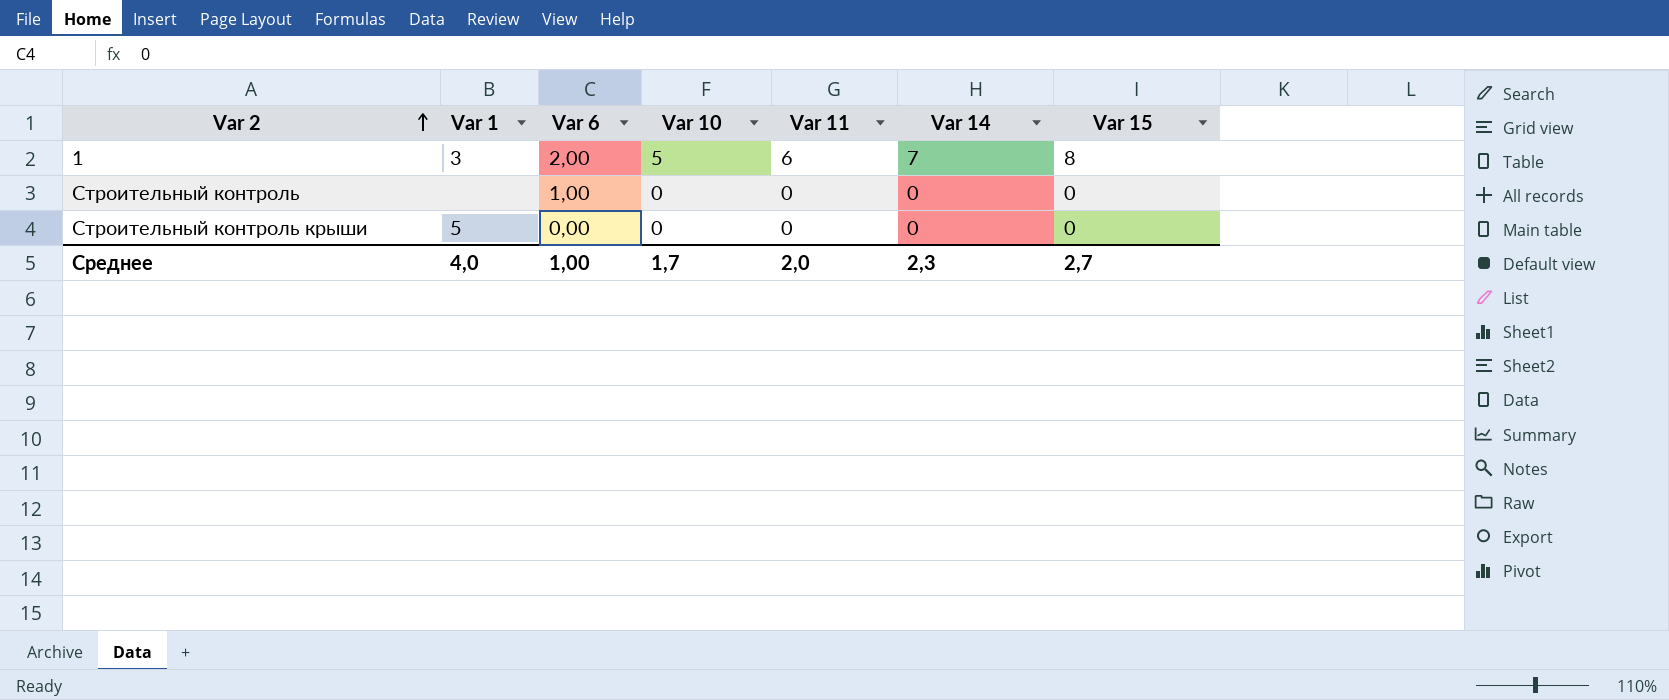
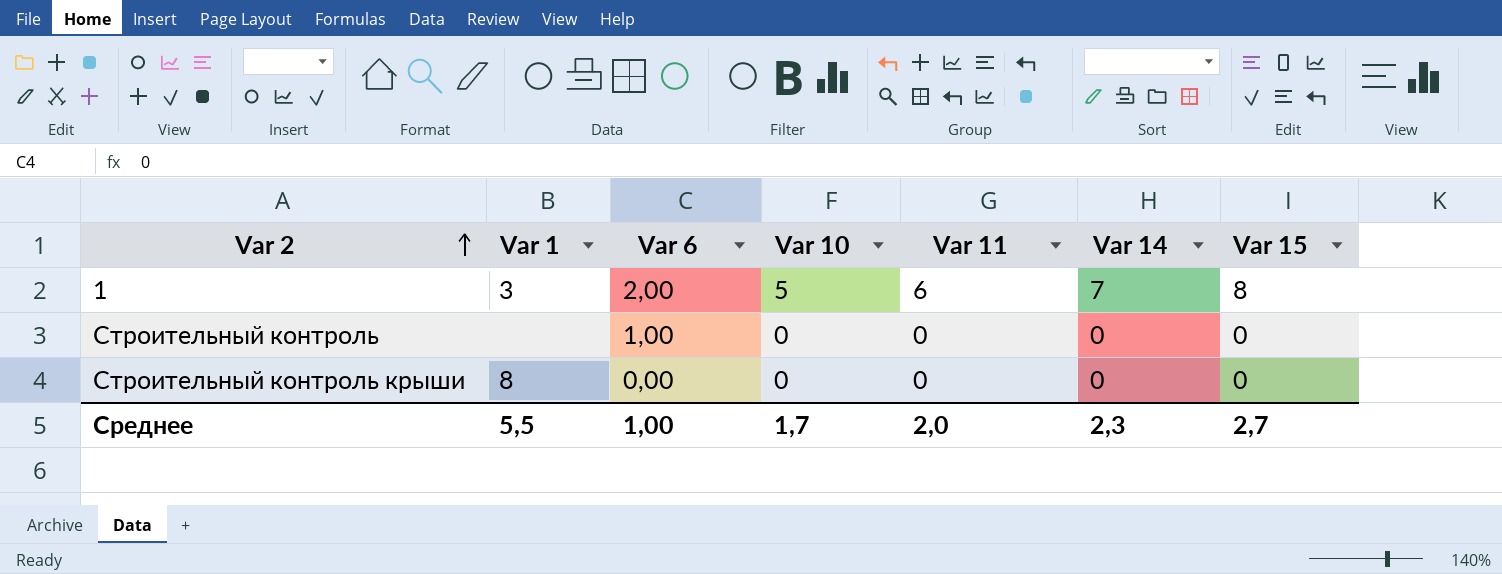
Строительный контроль крыши | Var 1: 5 -> 8
Среднее | Var 1: 4,0 -> 5,5

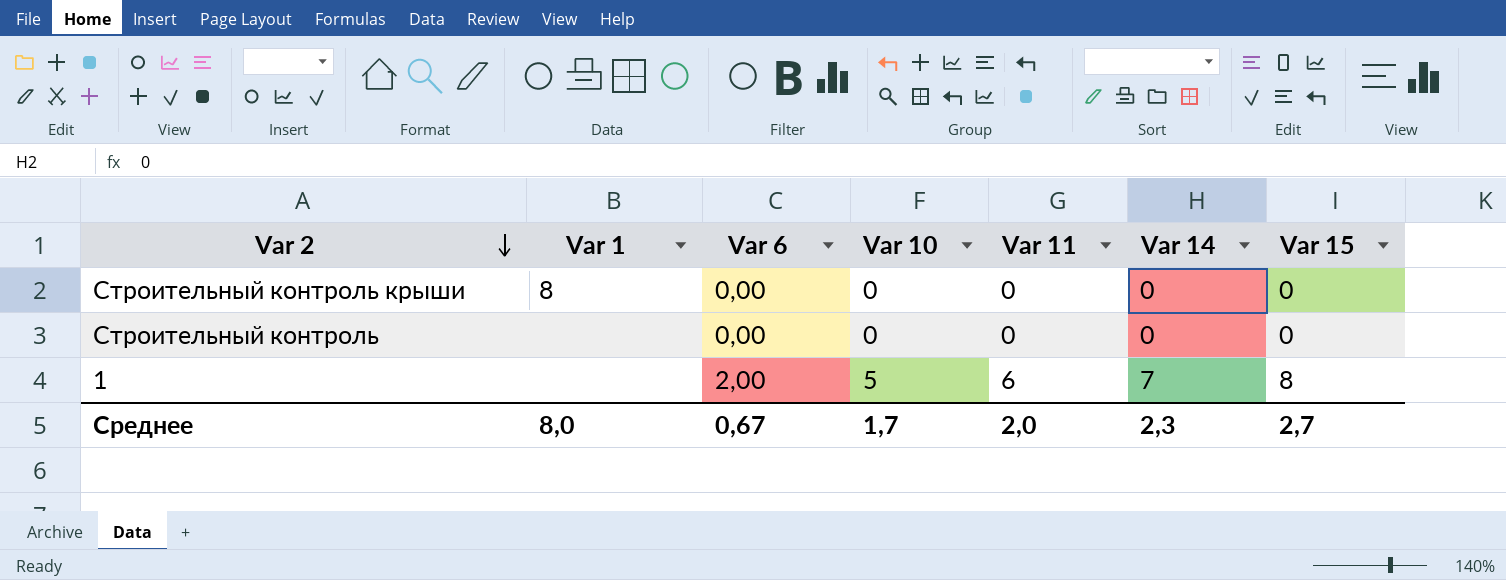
row order: Var 2 ascending -> Var 2 descending
Строительный контроль | Var 6: 1,00 -> 0,00
1 | Var 1: 3 -> none
Среднее | Var 1: 5,5 -> 8,0
Среднее | Var 6: 1,00 -> 0,67

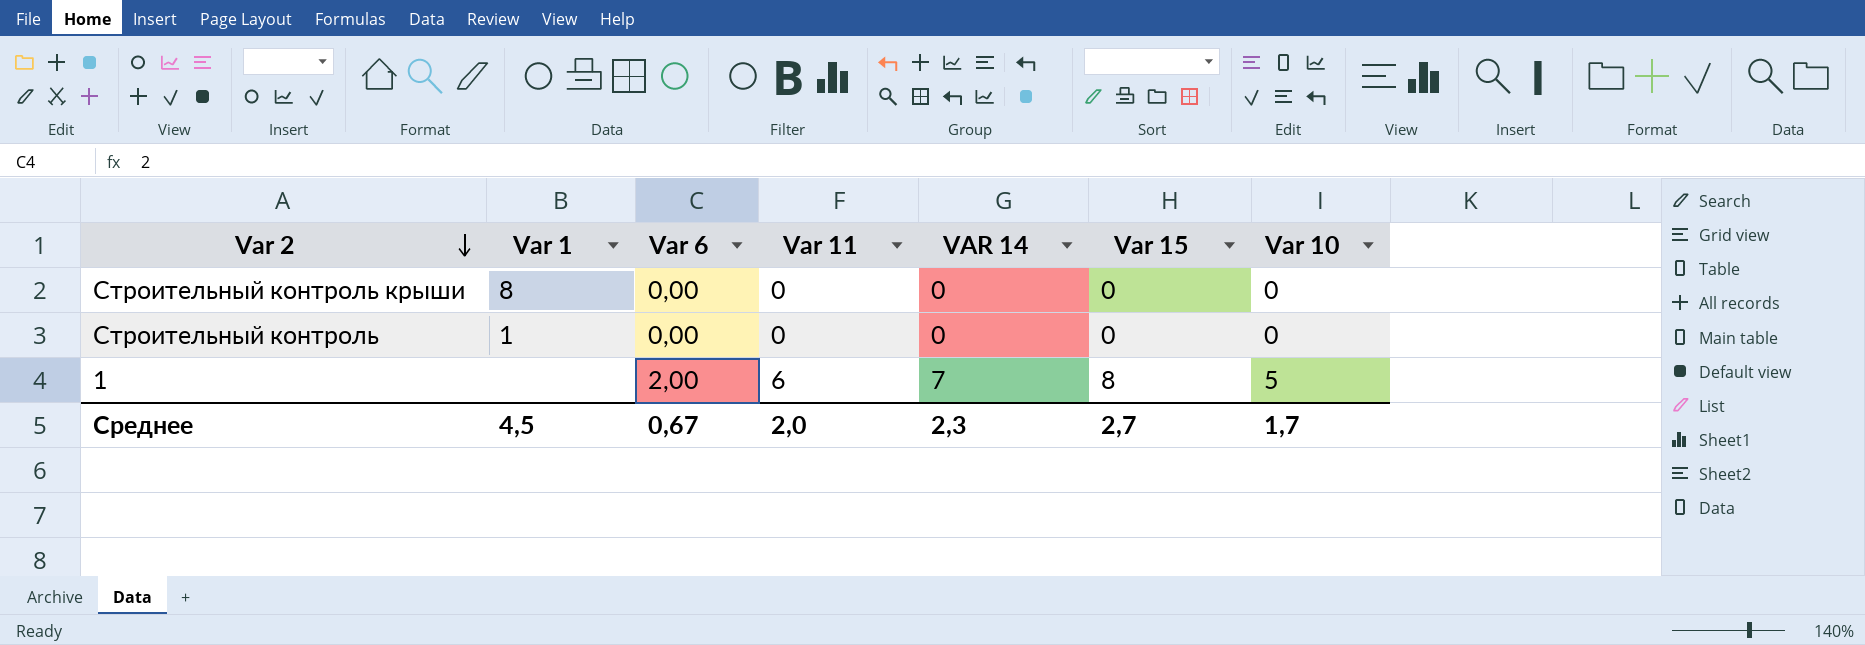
column name: Var 14 -> VAR 14
column Var 10 | position: 4 -> 7
Строительный контроль | Var 1: none -> 1
Среднее | Var 1: 8,0 -> 4,5

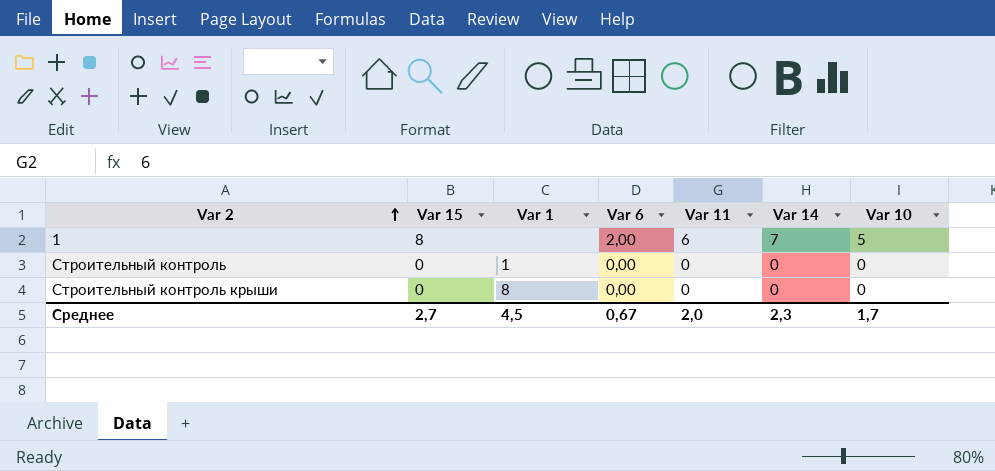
row order: Var 2 descending -> Var 2 ascending
column Var 15 | position: 6 -> 2
column name: VAR 14 -> Var 14

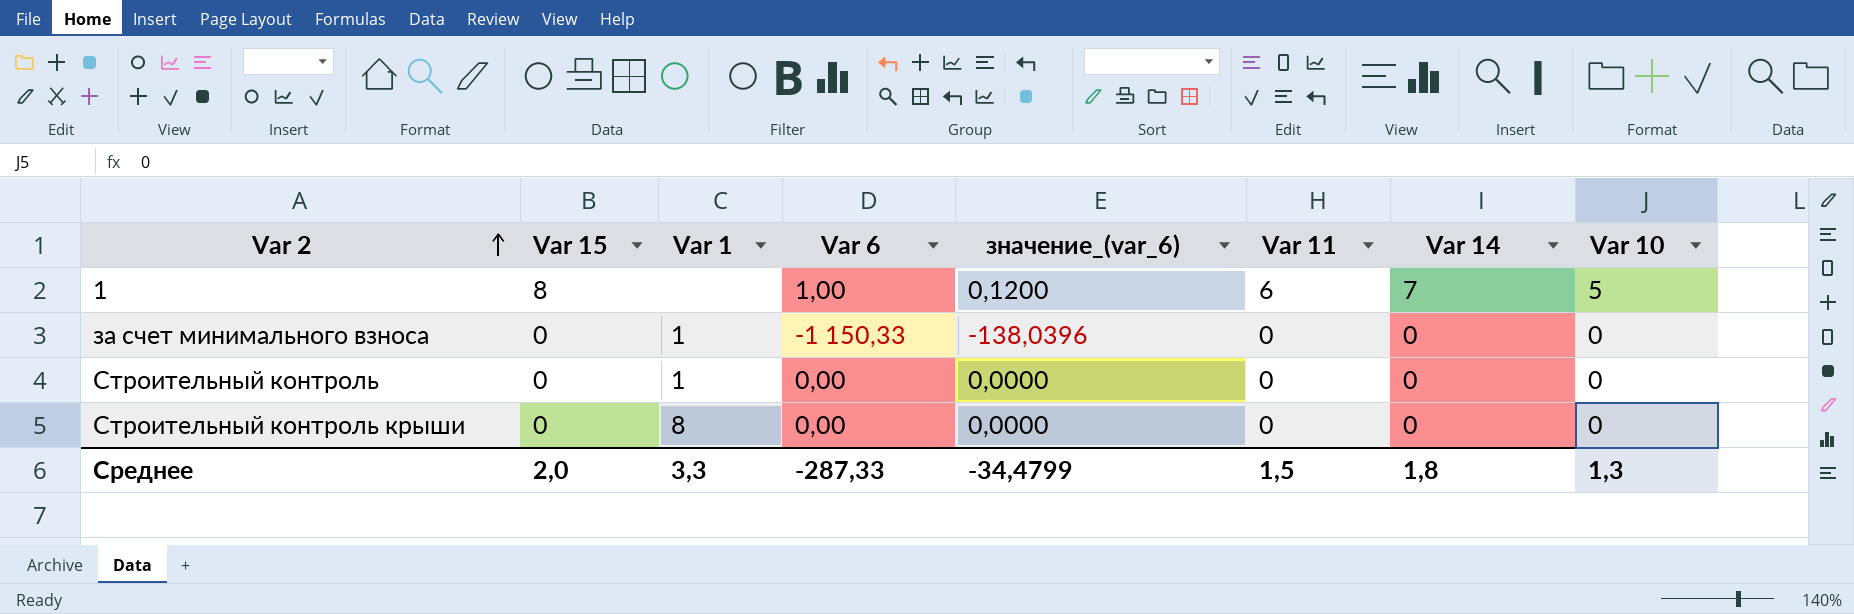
column значение_(var_6) | formula: none -> [Var 6] * 0,12
1 | Var 6: 2,00 -> 1,00
row за счет минимального взноса: none -> 0 | 1 | -1 150,33 | -138,0396 | 0 | 0 | 0
Среднее | Var 15: 2,7 -> 2,0
Среднее | Var 1: 4,5 -> 3,3
Среднее | Var 6: 0,67 -> -287,33
Среднее | Var 11: 2,0 -> 1,5
Среднее | Var 14: 2,3 -> 1,8
Среднее | Var 10: 1,7 -> 1,3

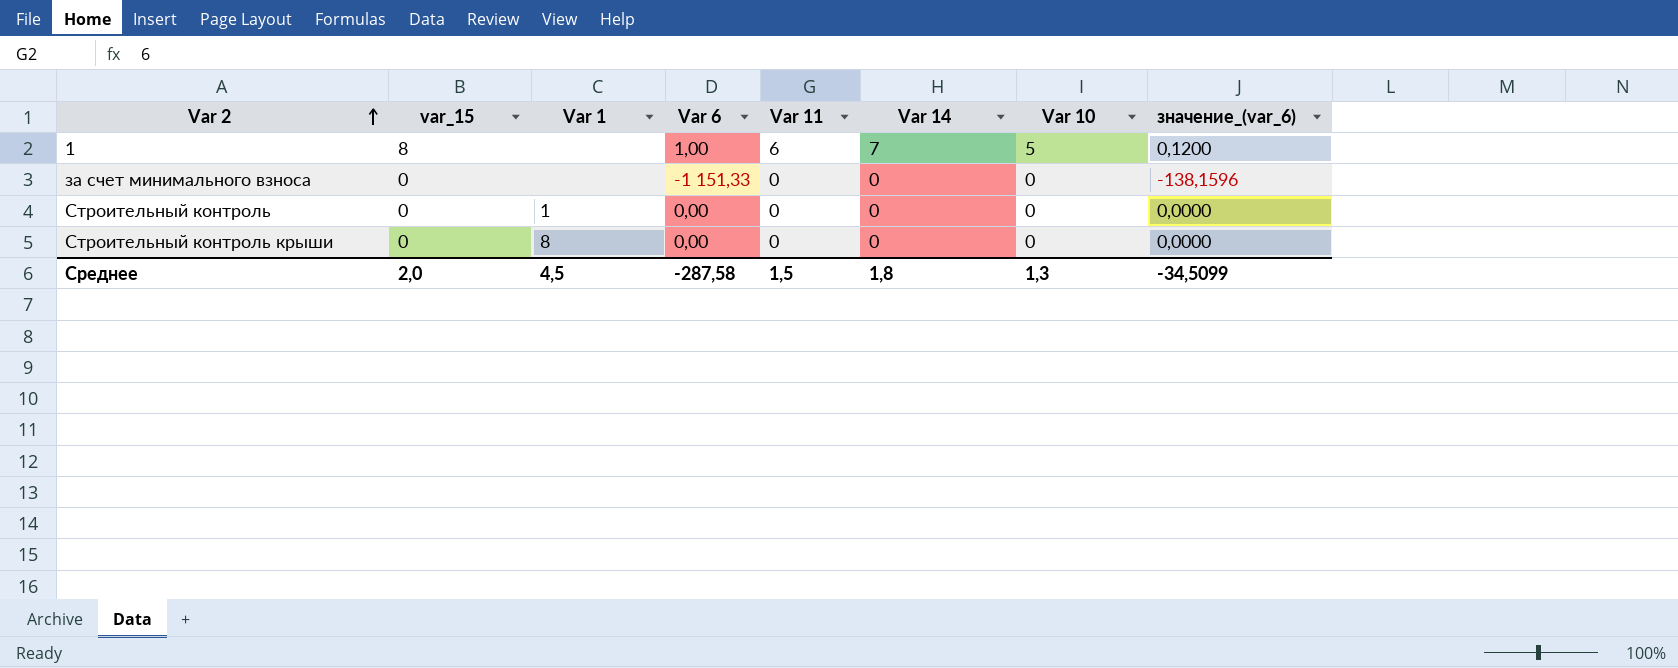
column name: Var 15 -> var_15
column значение_(var_6) | position: 5 -> 8
за счет минимального взноса | Var 1: 1 -> none
за счет минимального взноса | Var 6: -1 150,33 -> -1 151,33
за счет минимального взноса | значение_(var_6): -138,0396 -> -138,1596
Среднее | Var 1: 3,3 -> 4,5
Среднее | Var 6: -287,33 -> -287,58
Среднее | значение_(var_6): -34,4799 -> -34,5099

